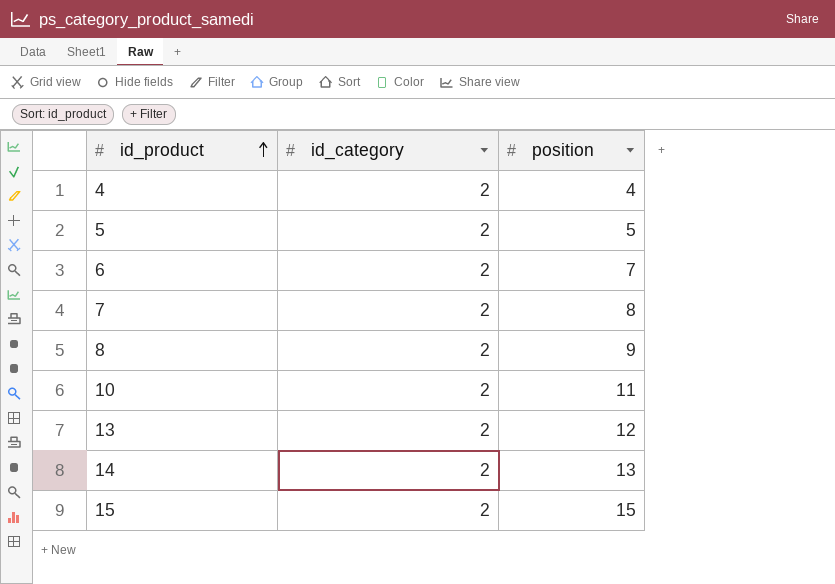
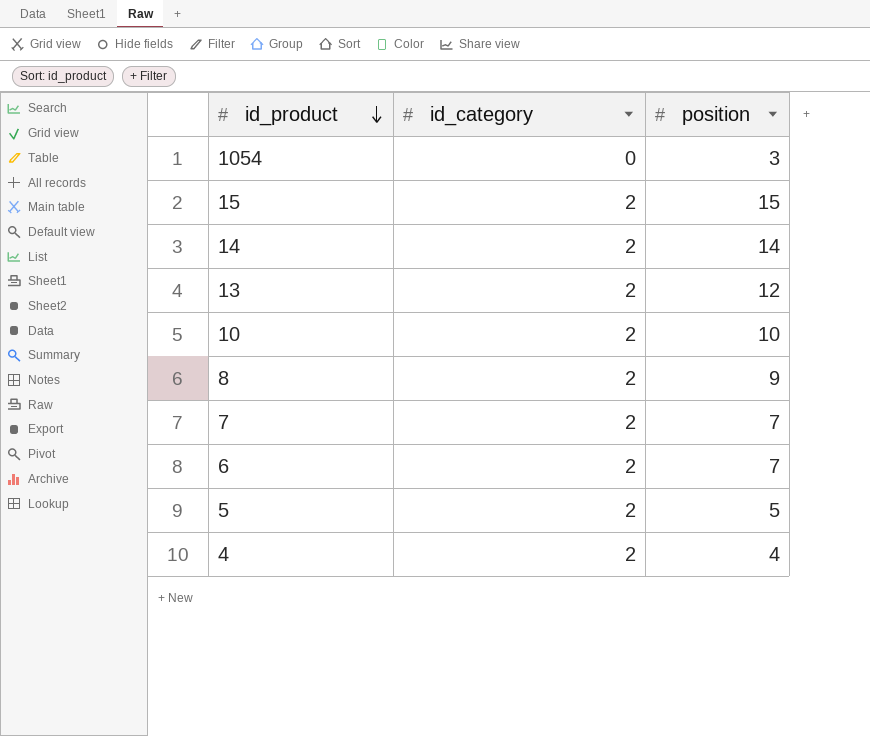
row order: id_product ascending -> id_product descending
row 1054: none -> 0 | 3
14 | position: 13 -> 14
10 | position: 11 -> 10
7 | position: 8 -> 7

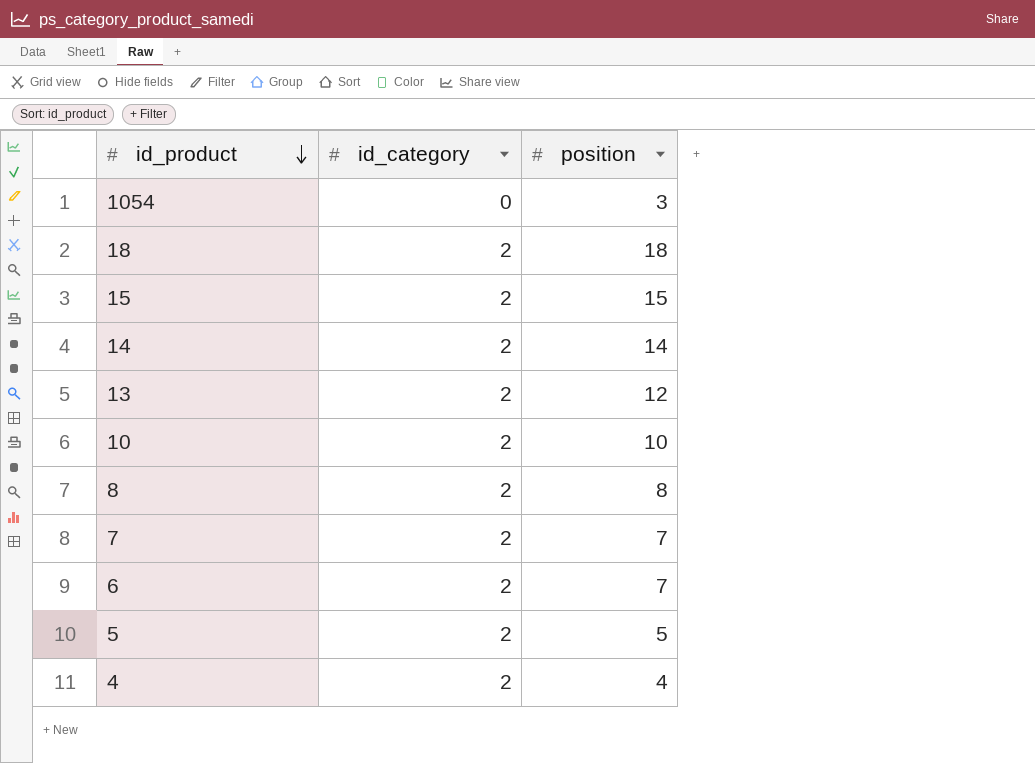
row 18: none -> 2 | 18
8 | position: 9 -> 8

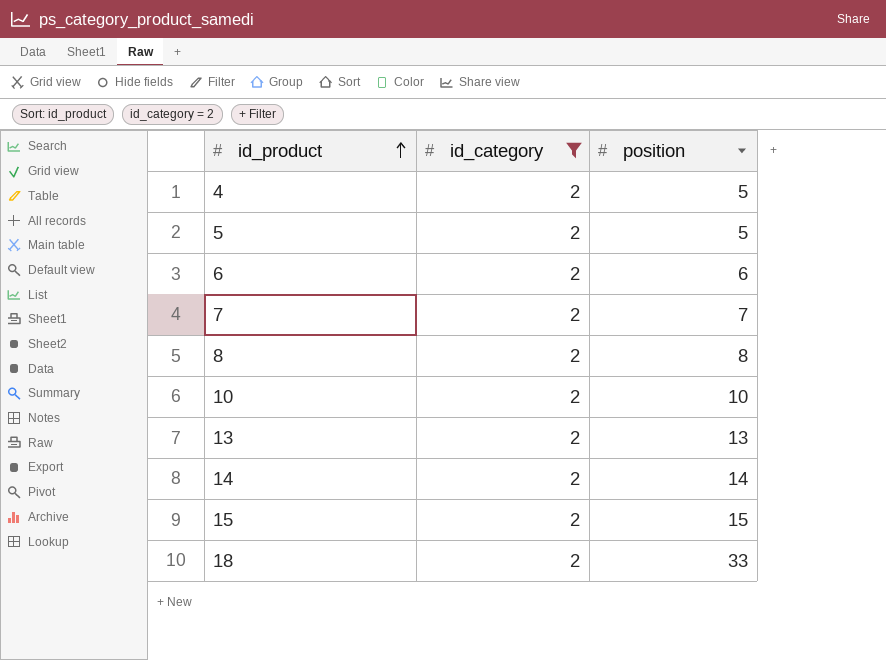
filter: none -> id_category = 2
row order: id_product descending -> id_product ascending
4 | position: 4 -> 5
6 | position: 7 -> 6
13 | position: 12 -> 13
18 | position: 18 -> 33

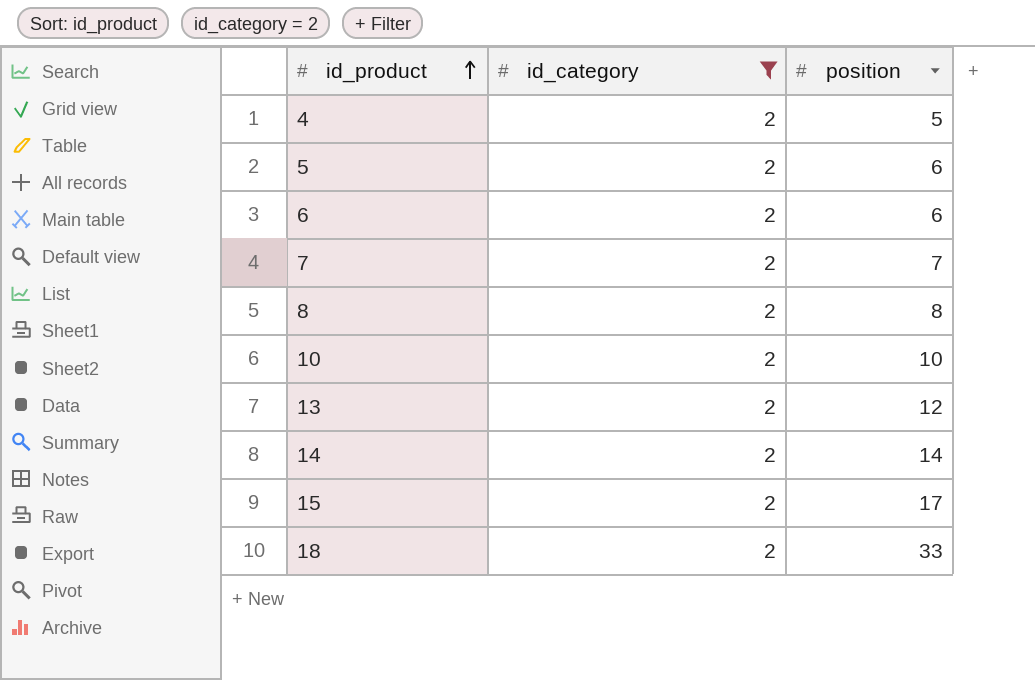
5 | position: 5 -> 6
13 | position: 13 -> 12
15 | position: 15 -> 17

